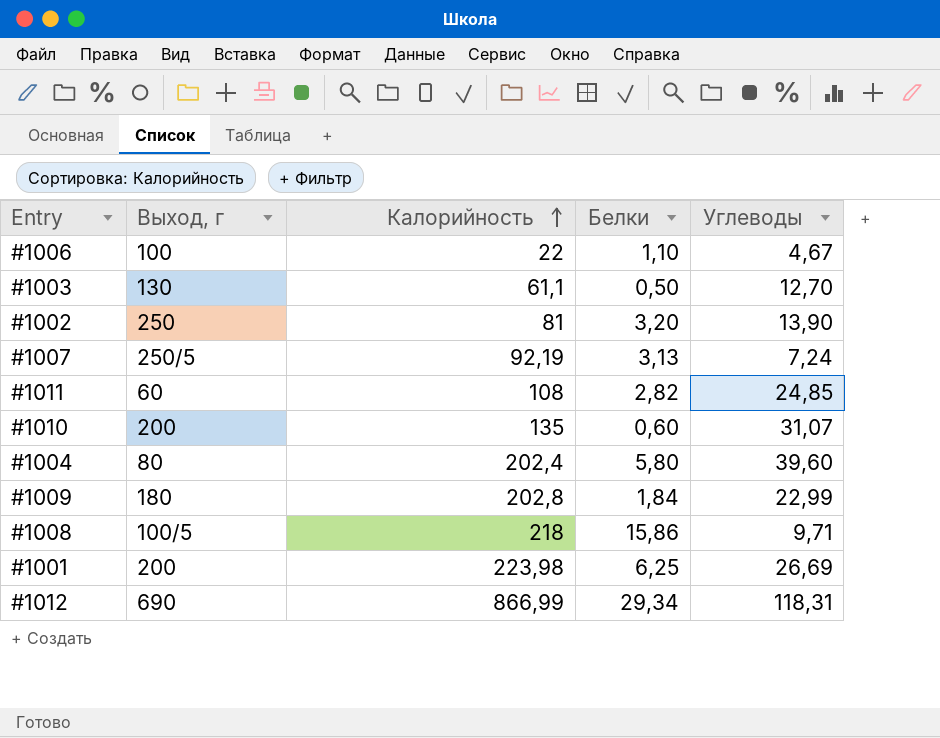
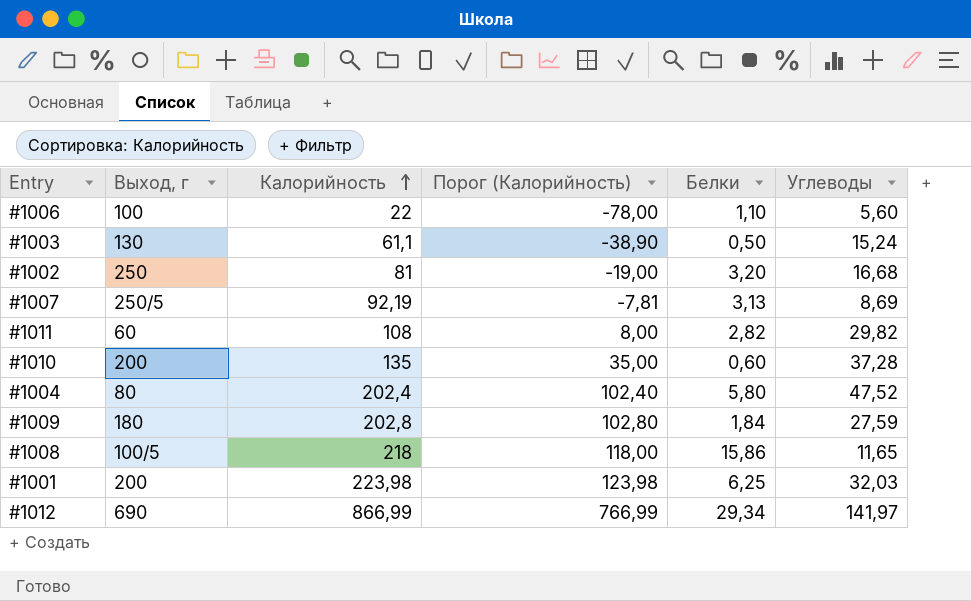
column Порог (Калорийность) | formula: none -> [Калорийность] - 100
#1006 | Углеводы: 4,67 -> 5,60
#1003 | Углеводы: 12,70 -> 15,24
#1002 | Углеводы: 13,90 -> 16,68
#1007 | Углеводы: 7,24 -> 8,69
#1011 | Углеводы: 24,85 -> 29,82
#1010 | Углеводы: 31,07 -> 37,28
#1004 | Углеводы: 39,60 -> 47,52
#1009 | Углеводы: 22,99 -> 27,59
#1008 | Углеводы: 9,71 -> 11,65
#1001 | Углеводы: 26,69 -> 32,03
#1012 | Углеводы: 118,31 -> 141,97

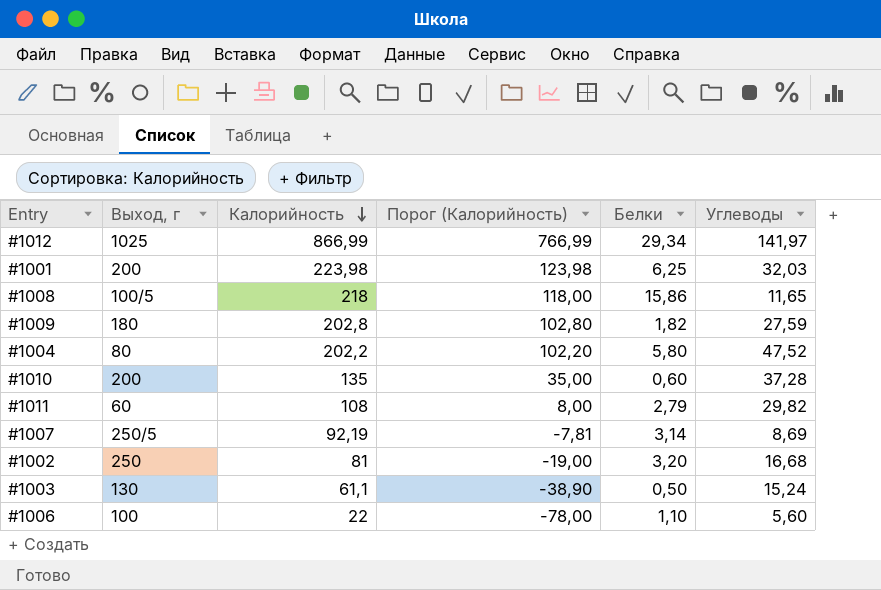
row order: Калорийность ascending -> Калорийность descending
#1012 | Выход, г: 690 -> 1025
#1009 | Белки: 1,84 -> 1,82
#1004 | Калорийность: 202,4 -> 202,2
#1004 | Порог (Калорийность): 102,40 -> 102,20
#1011 | Белки: 2,82 -> 2,79
#1007 | Белки: 3,13 -> 3,14

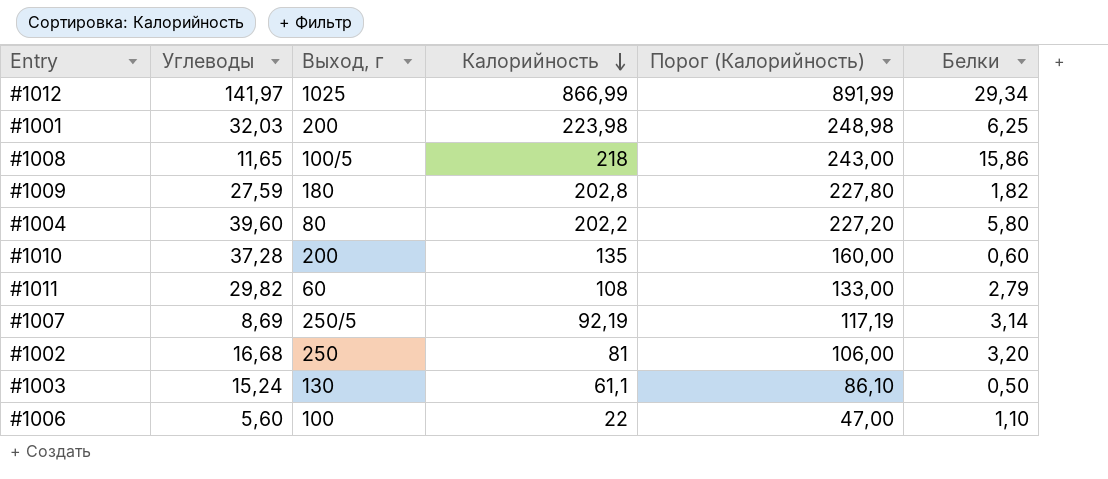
column Углеводы | position: 6 -> 2
column Порог (Калорийность) | formula: [Калорийность] - 100 -> [Калорийность] + 25
#1004 | Углеводы: 47,52 -> 39,60

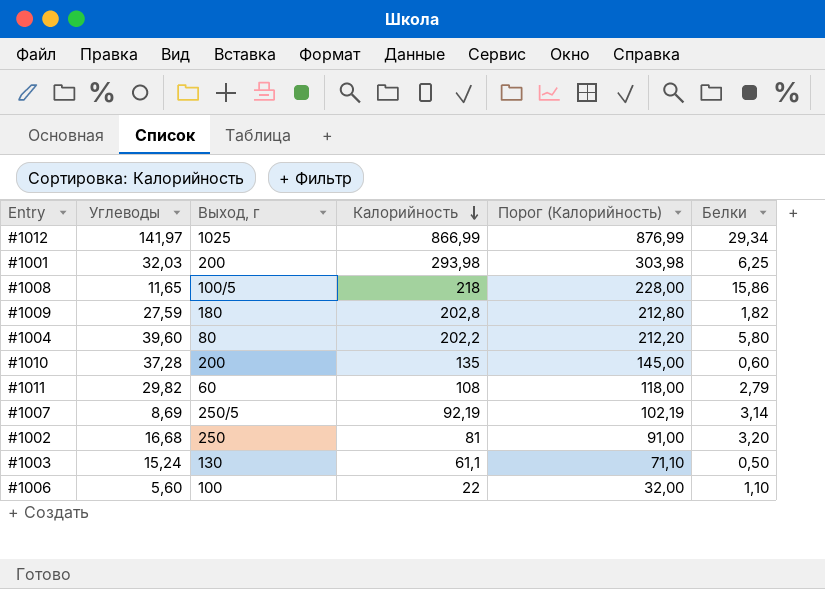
column Порог (Калорийность) | formula: [Калорийность] + 25 -> [Калорийность] + 10
#1001 | Калорийность: 223,98 -> 293,98

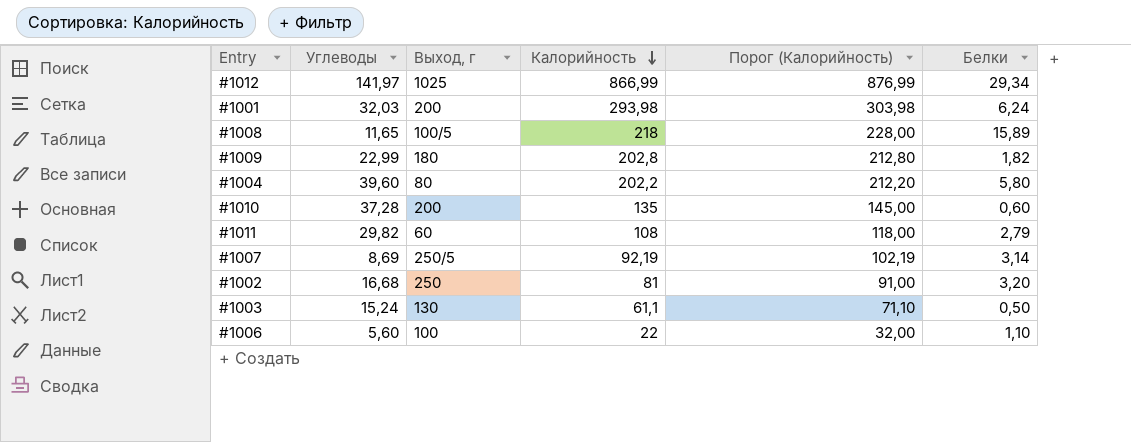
#1001 | Белки: 6,25 -> 6,24
#1008 | Белки: 15,86 -> 15,89
#1009 | Углеводы: 27,59 -> 22,99

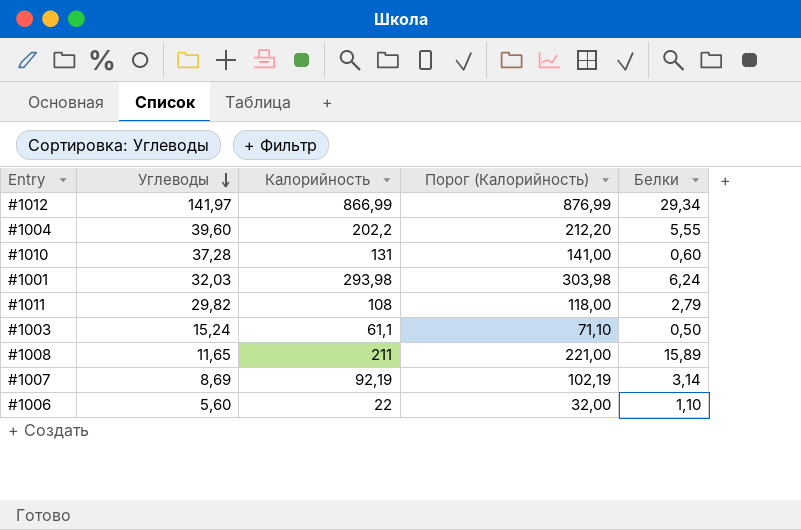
row order: Калорийность descending -> Углеводы descending
column Выход, г | position: 3 -> none
row #1009: 22,99 | 180 | 202,8 | 212,80 | 1,82 -> none
row #1002: 16,68 | 250 | 81 | 91,00 | 3,20 -> none
#1004 | Белки: 5,80 -> 5,55
#1010 | Калорийность: 135 -> 131
#1010 | Порог (Калорийность): 145,00 -> 141,00
#1008 | Калорийность: 218 -> 211
#1008 | Порог (Калорийность): 228,00 -> 221,00

